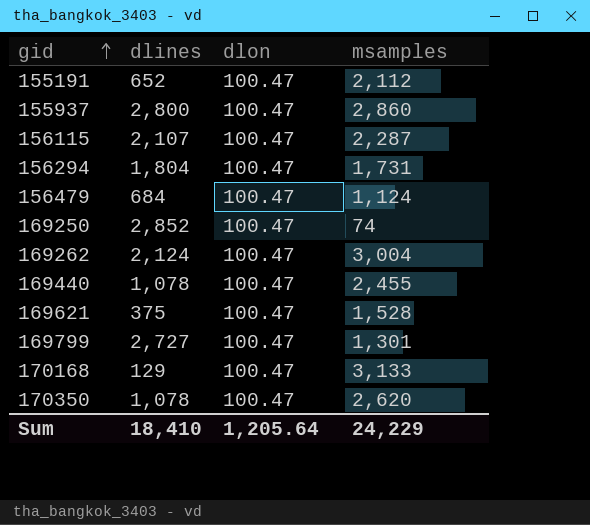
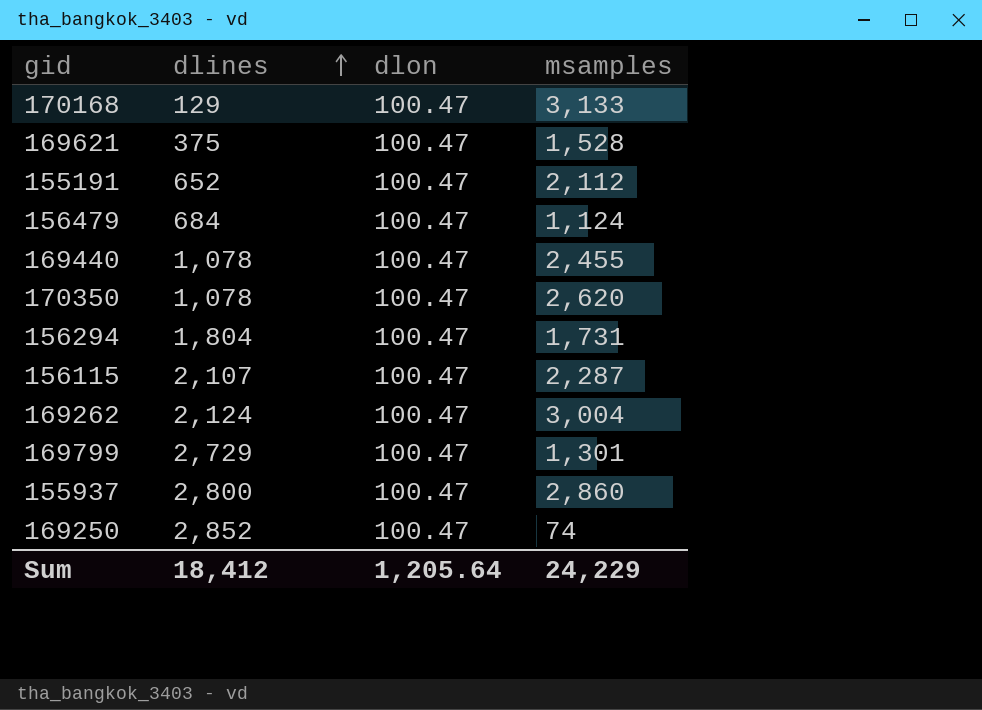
row order: gid ascending -> dlines ascending
169799 | dlines: 2,727 -> 2,729
Sum | dlines: 18,410 -> 18,412

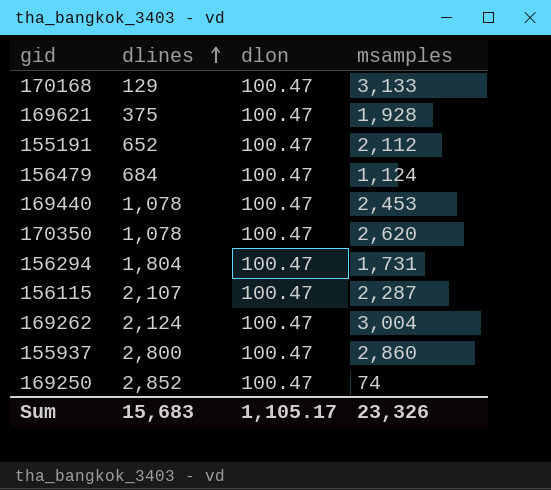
row 169799: 2,729 | 100.47 | 1,301 -> none
169621 | msamples: 1,528 -> 1,928
169440 | msamples: 2,455 -> 2,453
Sum | dlines: 18,412 -> 15,683
Sum | dlon: 1,205.64 -> 1,105.17
Sum | msamples: 24,229 -> 23,326

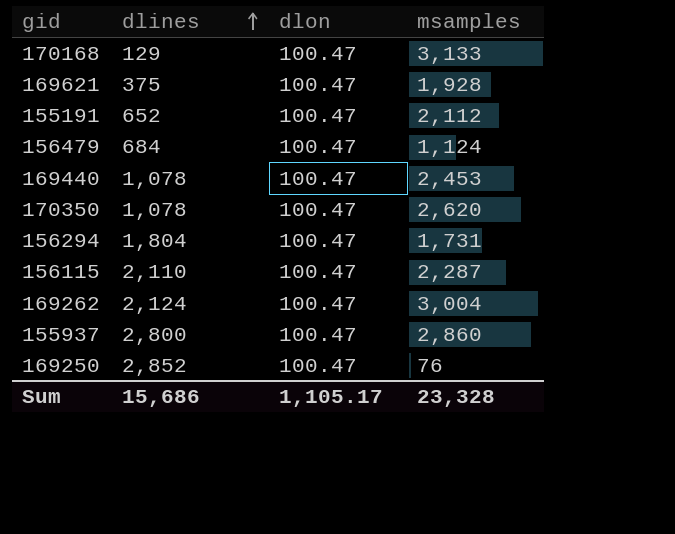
156115 | dlines: 2,107 -> 2,110
169250 | msamples: 74 -> 76
Sum | dlines: 15,683 -> 15,686
Sum | msamples: 23,326 -> 23,328

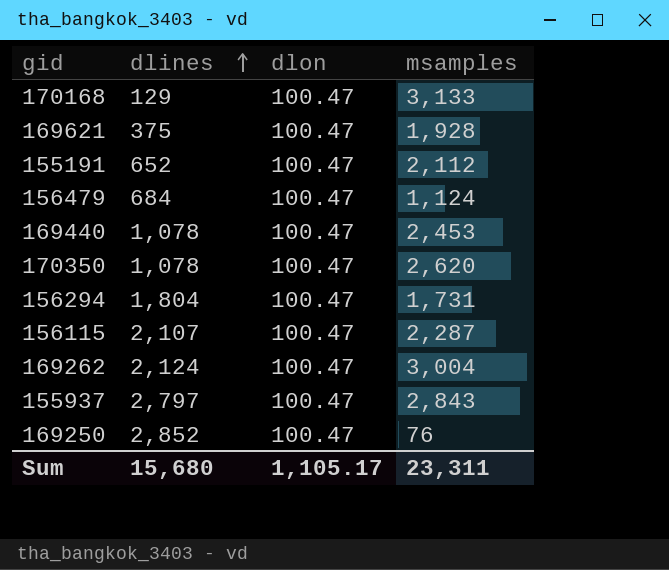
156115 | dlines: 2,110 -> 2,107
155937 | dlines: 2,800 -> 2,797
155937 | msamples: 2,860 -> 2,843
Sum | dlines: 15,686 -> 15,680
Sum | msamples: 23,328 -> 23,311

